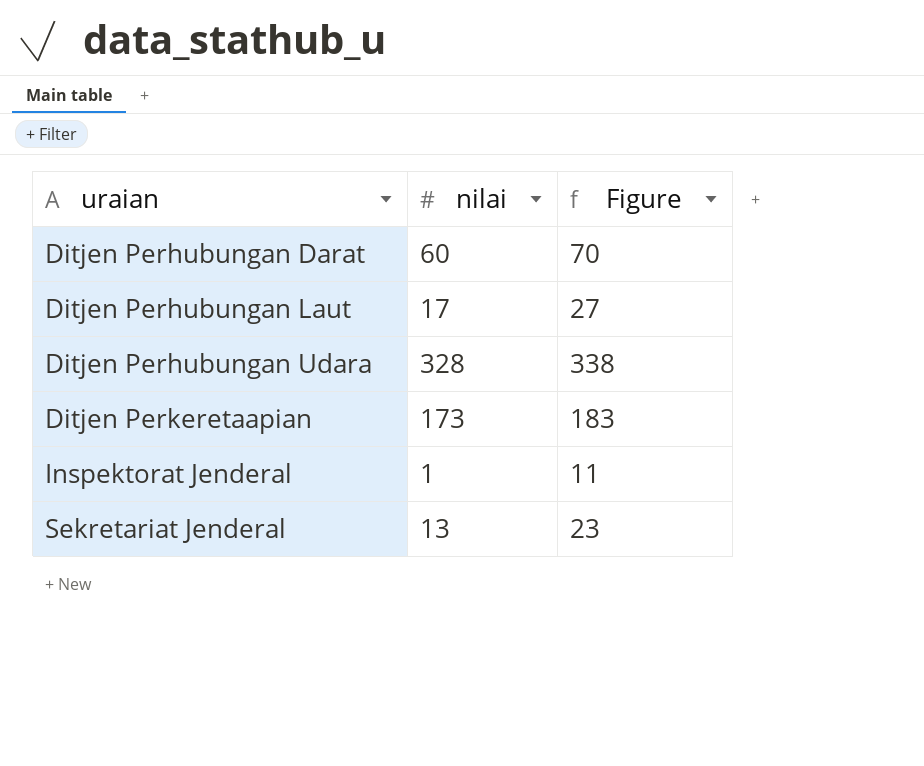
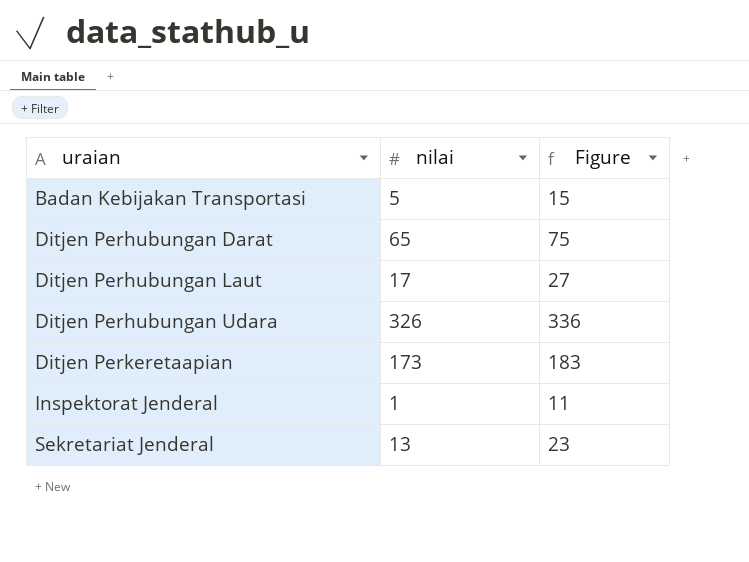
row Badan Kebijakan Transportasi: none -> 5 | 15
Ditjen Perhubungan Darat | nilai: 60 -> 65
Ditjen Perhubungan Darat | Figure: 70 -> 75
Ditjen Perhubungan Udara | nilai: 328 -> 326
Ditjen Perhubungan Udara | Figure: 338 -> 336

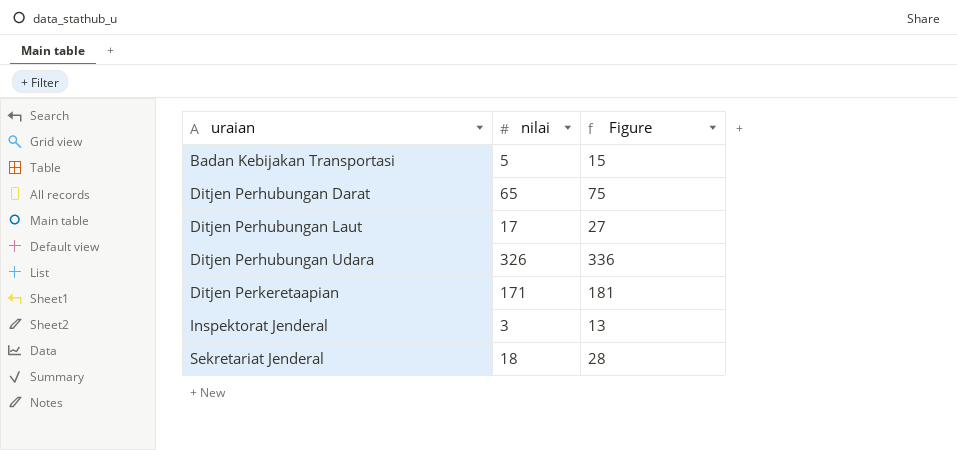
Ditjen Perkeretaapian | nilai: 173 -> 171
Ditjen Perkeretaapian | Figure: 183 -> 181
Inspektorat Jenderal | nilai: 1 -> 3
Inspektorat Jenderal | Figure: 11 -> 13
Sekretariat Jenderal | nilai: 13 -> 18
Sekretariat Jenderal | Figure: 23 -> 28

